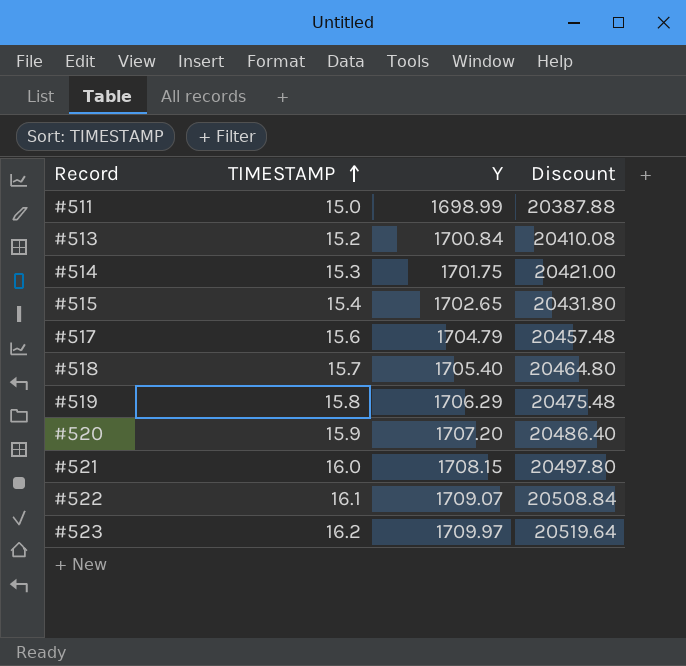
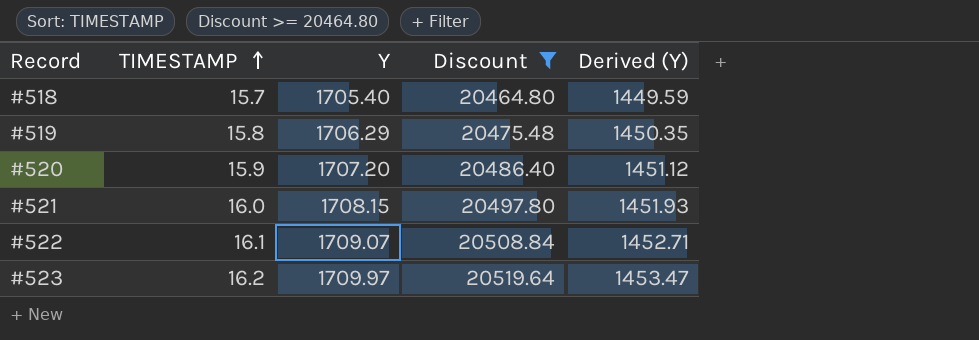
filter: none -> Discount >= 20464.80
column Derived (Y) | formula: none -> [Y] * 0.85

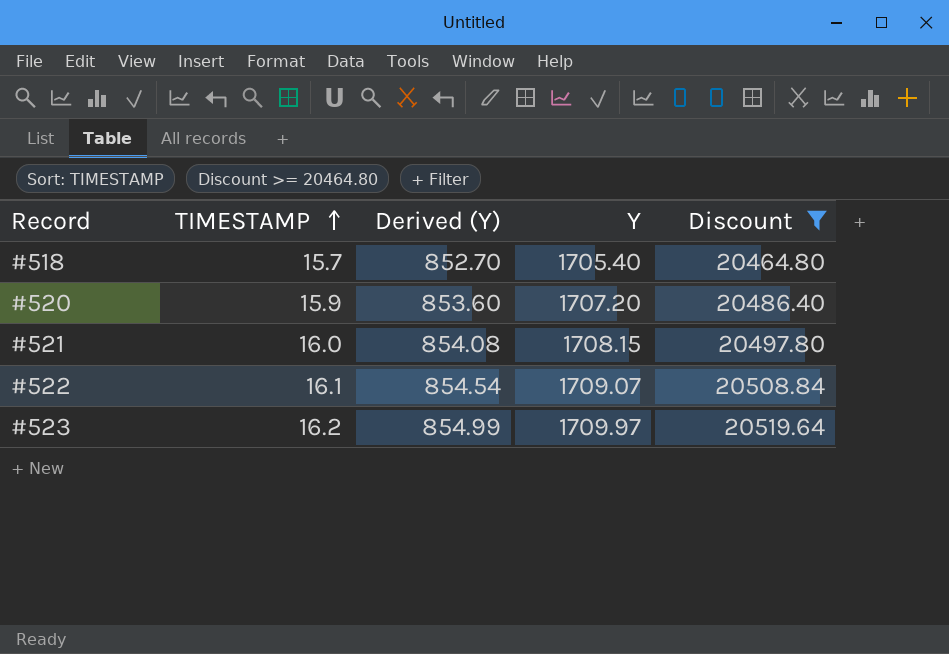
column Derived (Y) | formula: [Y] * 0.85 -> [Y] * 0.5
column Derived (Y) | position: 5 -> 3
row #519: 15.8 | 1706.29 | 20475.48 | 1450.35 -> none

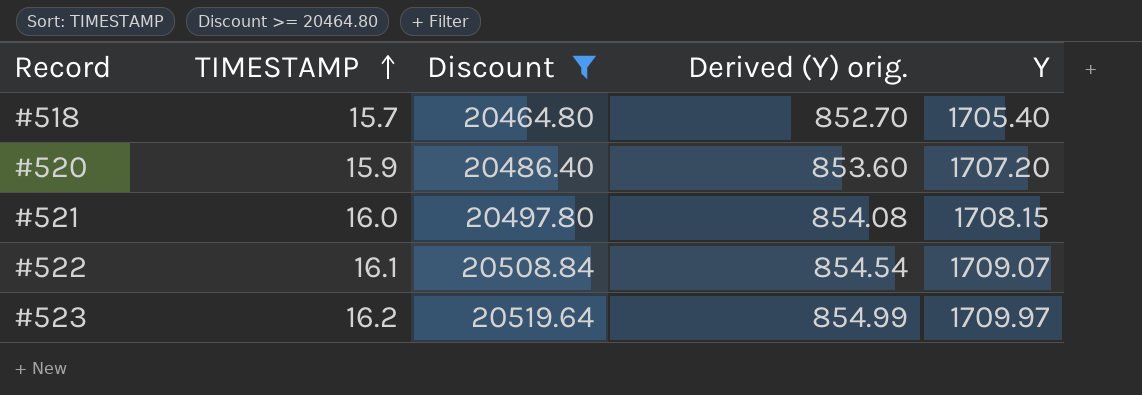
column Discount | position: 5 -> 3
column name: Derived (Y) -> Derived (Y) orig.

